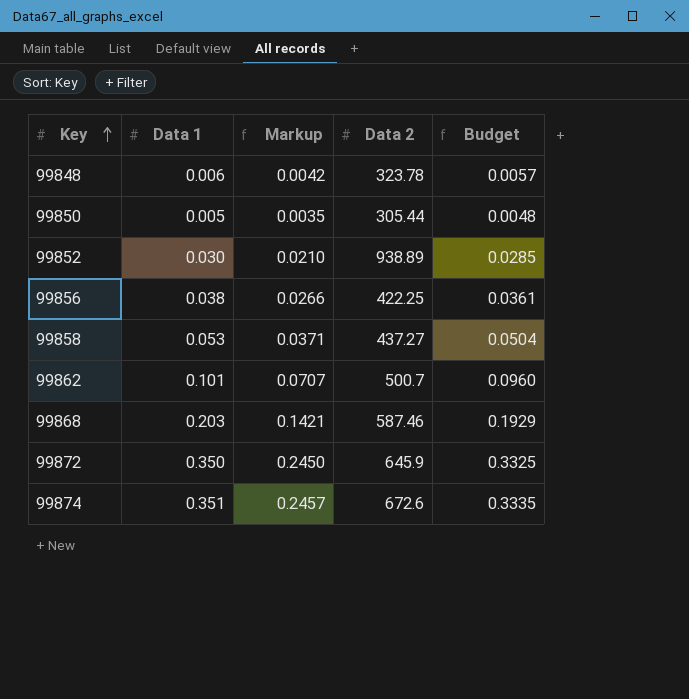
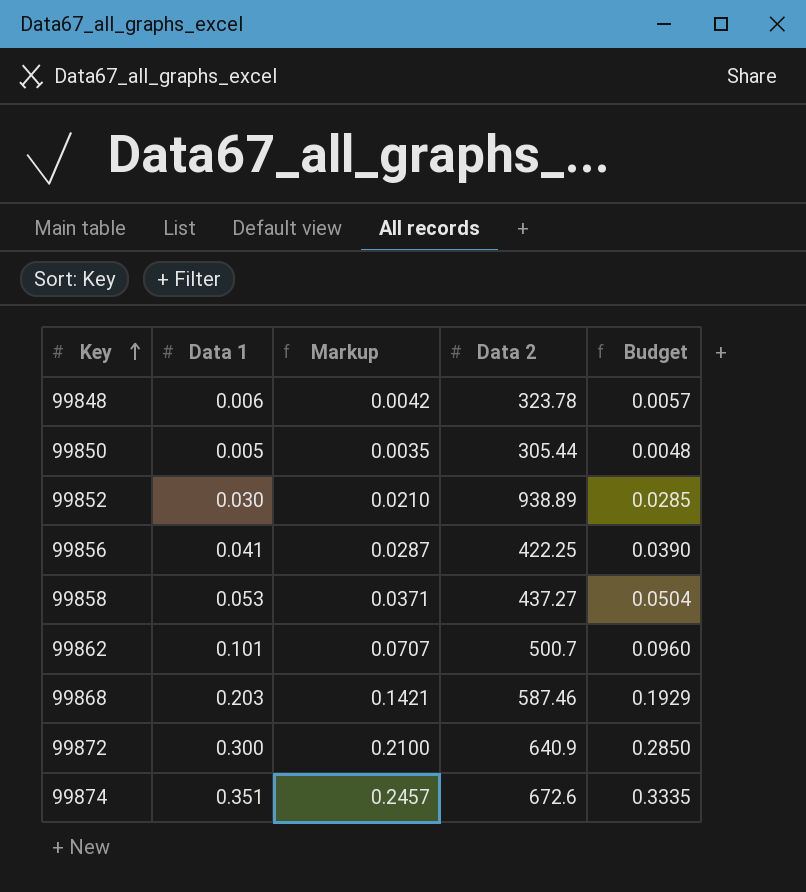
99856 | Data 1: 0.038 -> 0.041
99856 | Markup: 0.0266 -> 0.0287
99856 | Budget: 0.0361 -> 0.0390
99872 | Data 1: 0.350 -> 0.300
99872 | Markup: 0.2450 -> 0.2100
99872 | Data 2: 645.9 -> 640.9
99872 | Budget: 0.3325 -> 0.2850

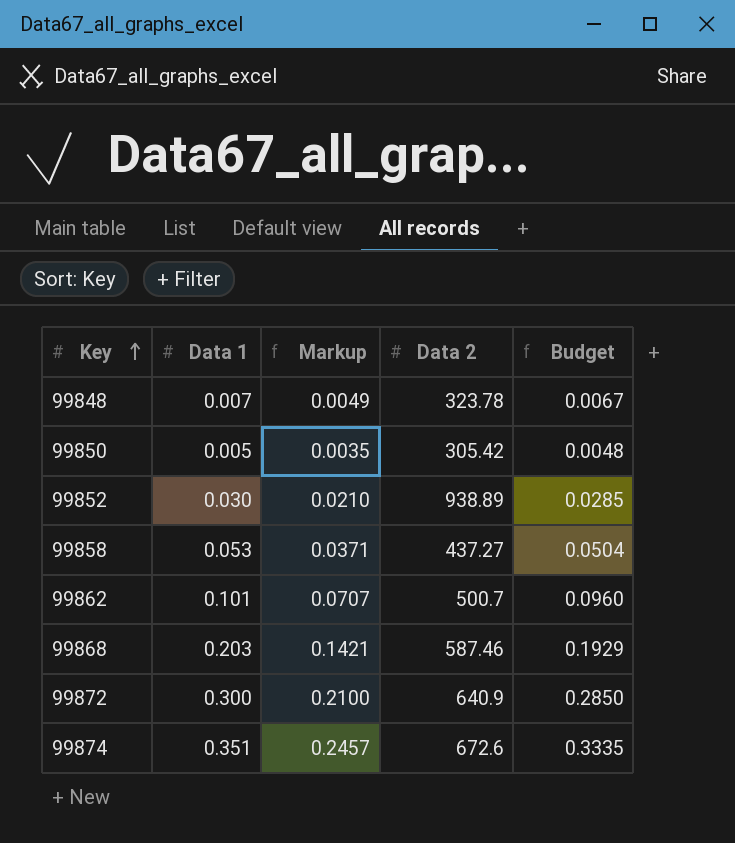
row 99856: 0.041 | 0.0287 | 422.25 | 0.0390 -> none
99848 | Data 1: 0.006 -> 0.007
99848 | Markup: 0.0042 -> 0.0049
99848 | Budget: 0.0057 -> 0.0067
99850 | Data 2: 305.44 -> 305.42

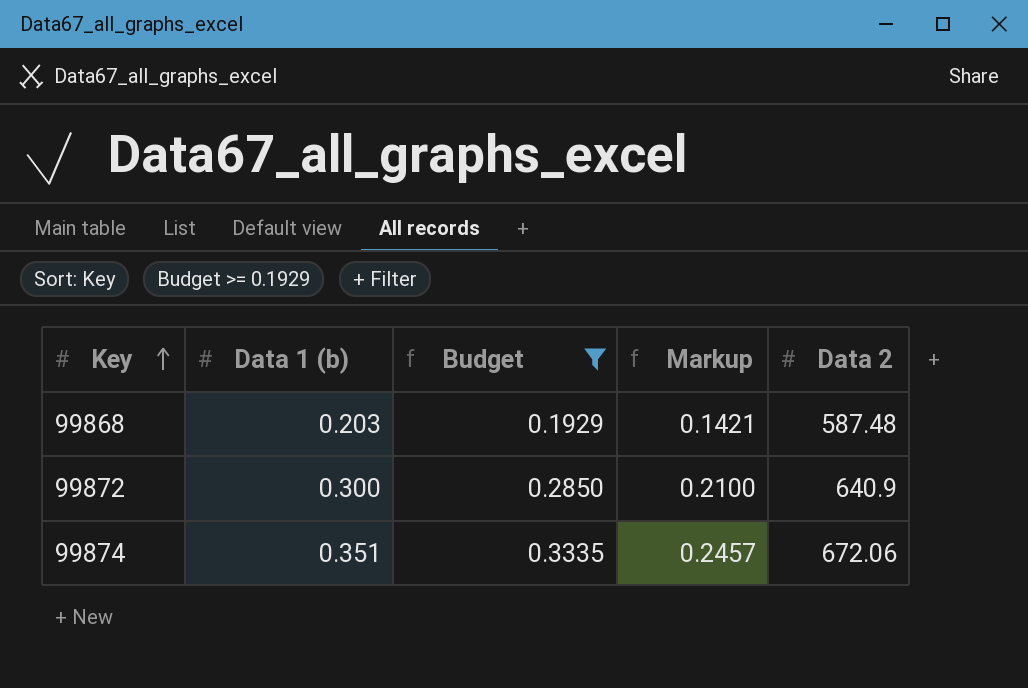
filter: none -> Budget >= 0.1929
column name: Data 1 -> Data 1 (b)
column Budget | position: 5 -> 3
99868 | Data 2: 587.46 -> 587.48
99874 | Data 2: 672.6 -> 672.06

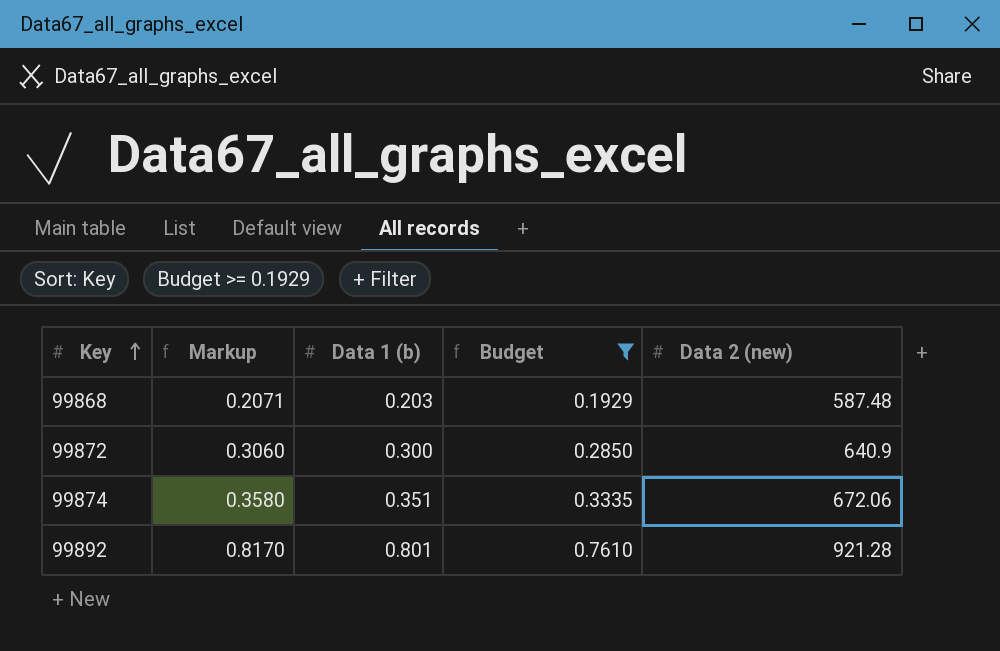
column Markup | formula: [Data 1 (b)] * 0.7 -> [Data 1 (b)] * 1.02
column Markup | position: 4 -> 2
column name: Data 2 -> Data 2 (new)
row 99892: none -> 0.8170 | 0.801 | 0.7610 | 921.28

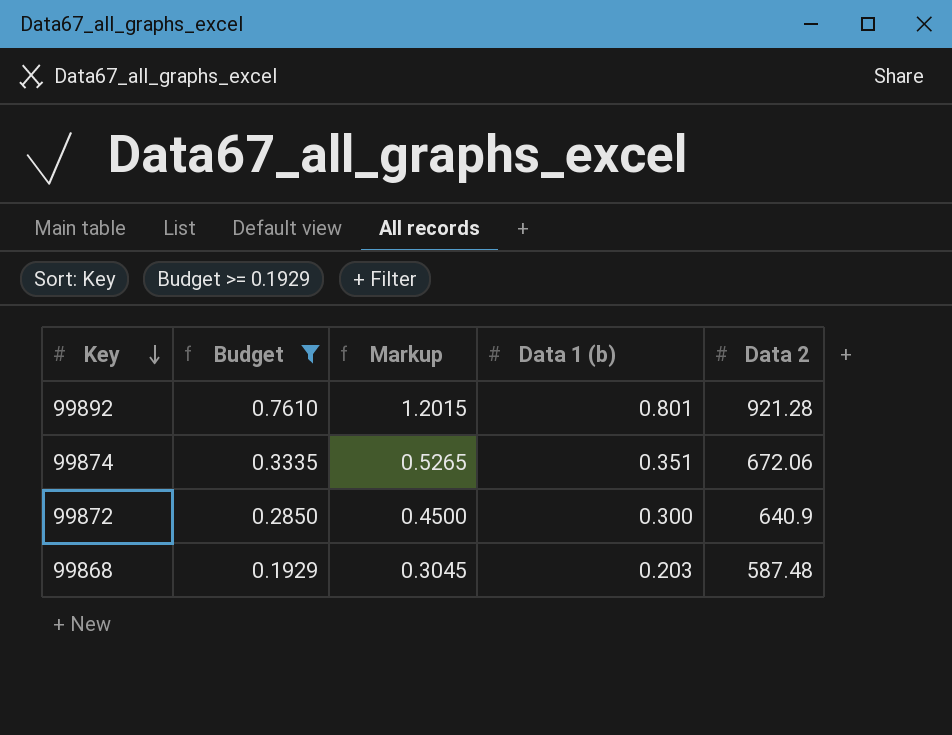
row order: Key ascending -> Key descending
column Budget | position: 4 -> 2
column Markup | formula: [Data 1 (b)] * 1.02 -> [Data 1 (b)] * 1.5
column name: Data 2 (new) -> Data 2

